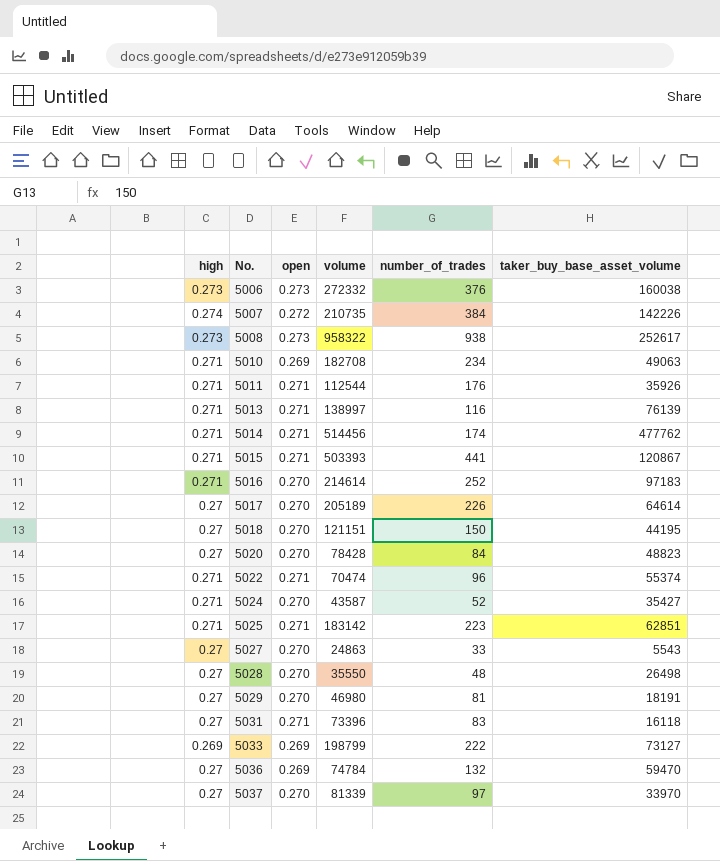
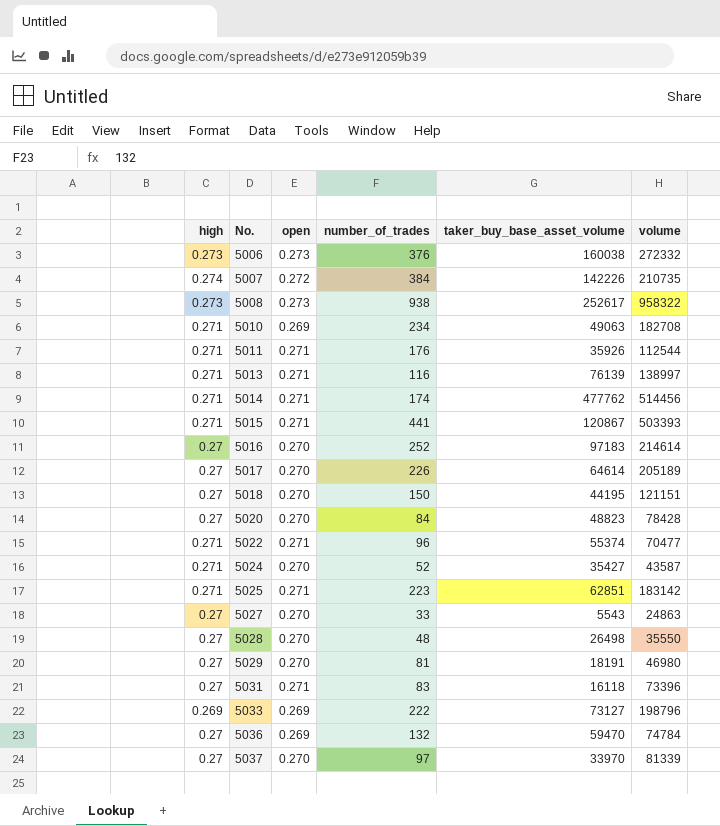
column volume | position: 4 -> 6
5016 | high: 0.271 -> 0.27
5022 | volume: 70474 -> 70477
5033 | volume: 198799 -> 198796

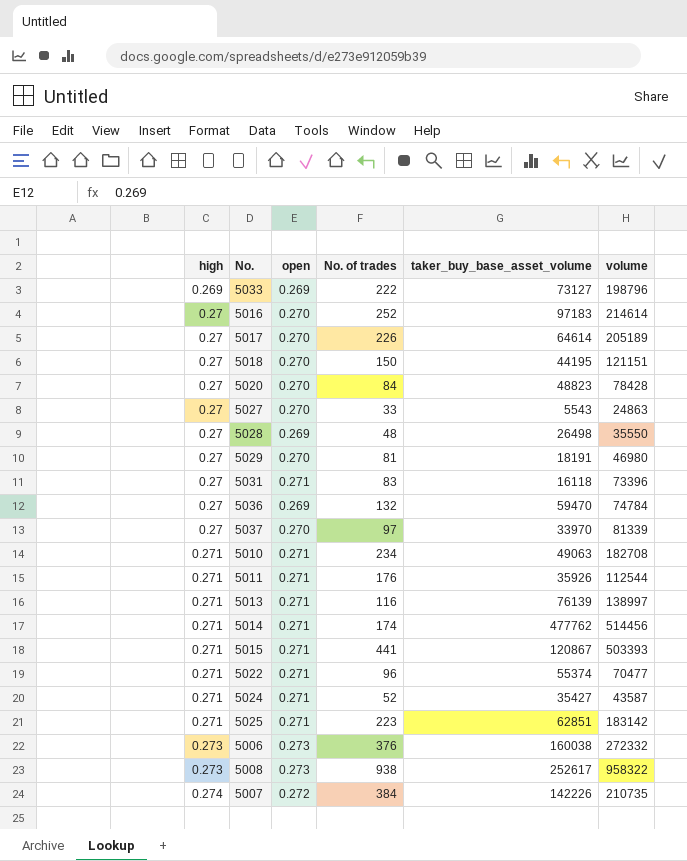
row order: No. ascending -> high ascending
column name: number_of_trades -> No. of trades
5028 | open: 0.270 -> 0.269
5010 | open: 0.269 -> 0.271
5024 | open: 0.270 -> 0.271

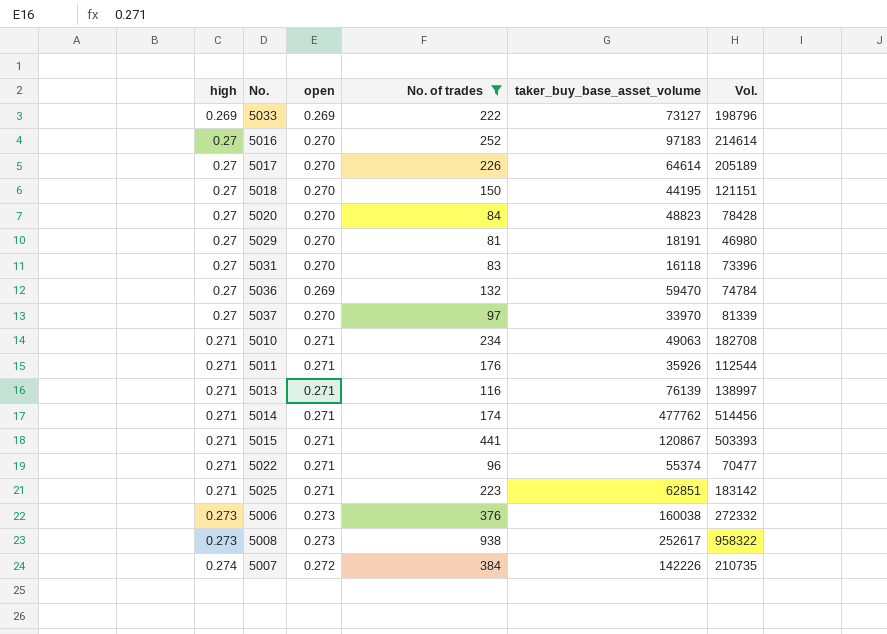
filter: none -> No. of trades >= 81
column name: volume -> Vol.
5031 | open: 0.271 -> 0.270

